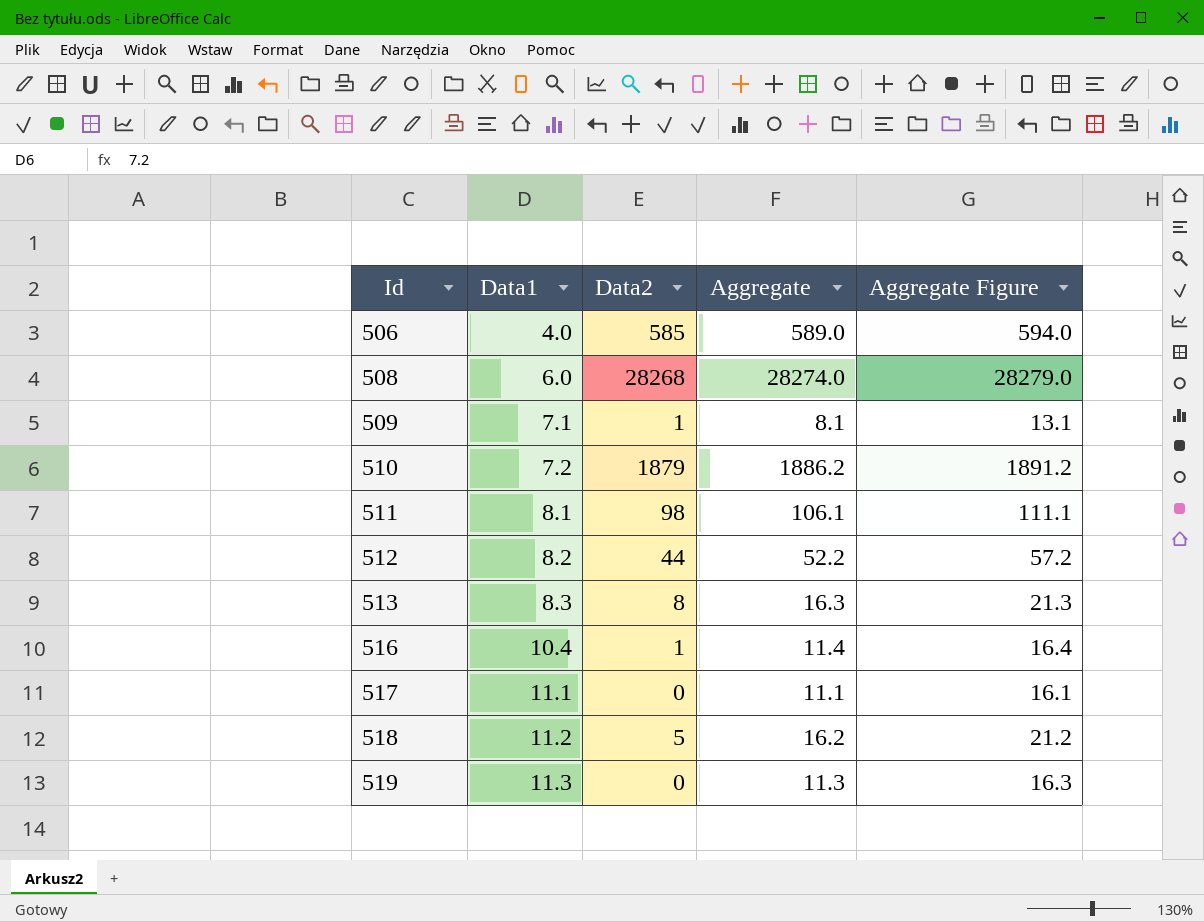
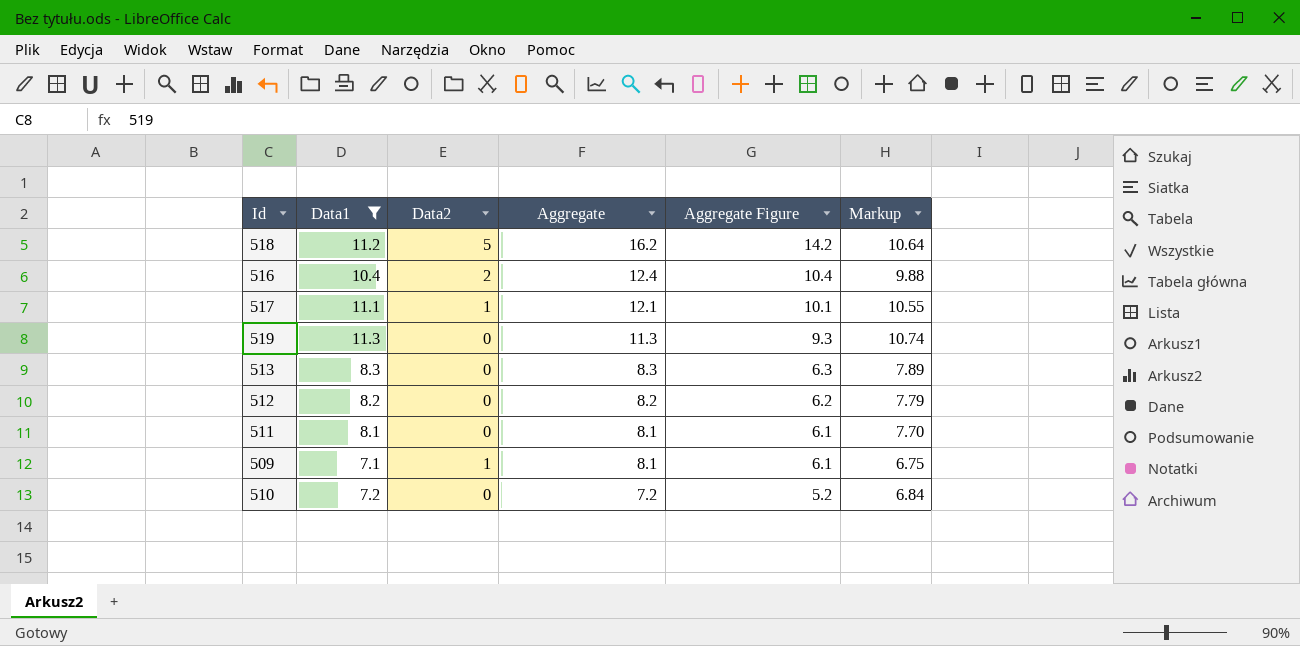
filter: none -> Data1 >= 7.1
row order: Id ascending -> Aggregate descending
column Aggregate Figure | formula: [Aggregate] + 5 -> [Aggregate] - 2
column Markup | formula: none -> [Data1] * 0.95
516 | Data2: 1 -> 2
516 | Aggregate: 11.4 -> 12.4
517 | Data2: 0 -> 1
517 | Aggregate: 11.1 -> 12.1
513 | Data2: 8 -> 0
513 | Aggregate: 16.3 -> 8.3
512 | Data2: 44 -> 0
512 | Aggregate: 52.2 -> 8.2
511 | Data2: 98 -> 0
511 | Aggregate: 106.1 -> 8.1
510 | Data2: 1879 -> 0
510 | Aggregate: 1886.2 -> 7.2

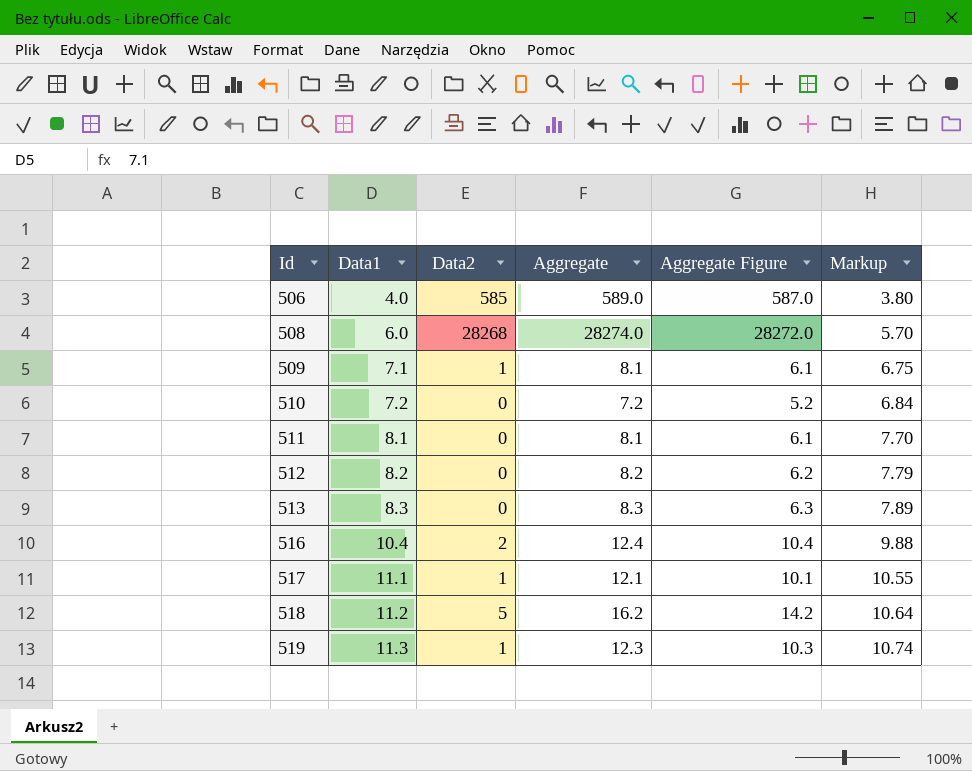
filter: Data1 >= 7.1 -> none
row order: Aggregate descending -> Id ascending
519 | Data2: 0 -> 1
519 | Aggregate: 11.3 -> 12.3
519 | Aggregate Figure: 9.3 -> 10.3

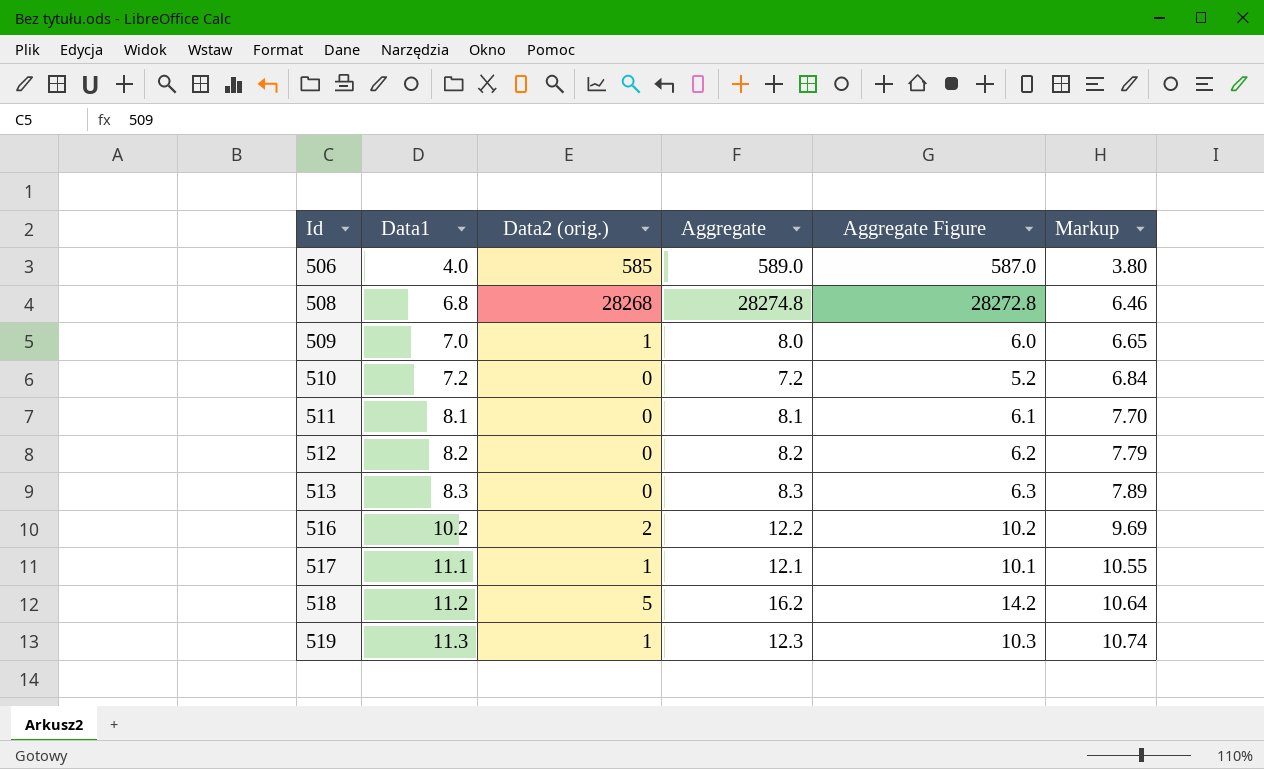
column name: Data2 -> Data2 (orig.)
508 | Data1: 6.0 -> 6.8
508 | Aggregate: 28274.0 -> 28274.8
508 | Aggregate Figure: 28272.0 -> 28272.8
508 | Markup: 5.70 -> 6.46
509 | Data1: 7.1 -> 7.0
509 | Aggregate: 8.1 -> 8.0
509 | Aggregate Figure: 6.1 -> 6.0
509 | Markup: 6.75 -> 6.65
516 | Data1: 10.4 -> 10.2
516 | Aggregate: 12.4 -> 12.2
516 | Aggregate Figure: 10.4 -> 10.2
516 | Markup: 9.88 -> 9.69

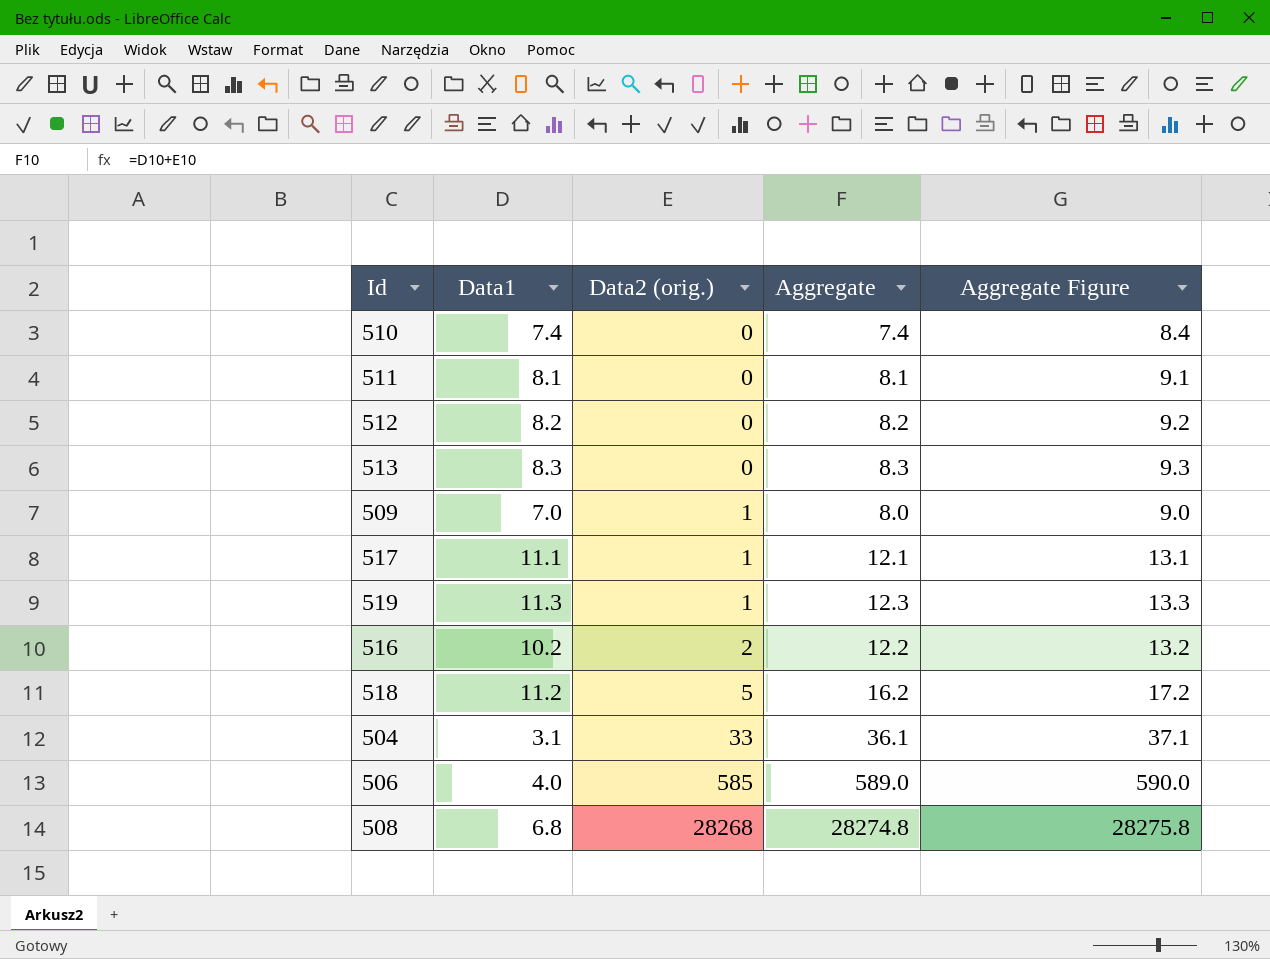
row order: Id ascending -> Data2 (orig.) ascending
column Markup | formula: [Data1] * 0.95 -> none
column Aggregate Figure | formula: [Aggregate] - 2 -> [Aggregate] + 1
510 | Data1: 7.2 -> 7.4
510 | Aggregate: 7.2 -> 7.4
row 504: none -> 3.1 | 33 | 36.1 | 37.1

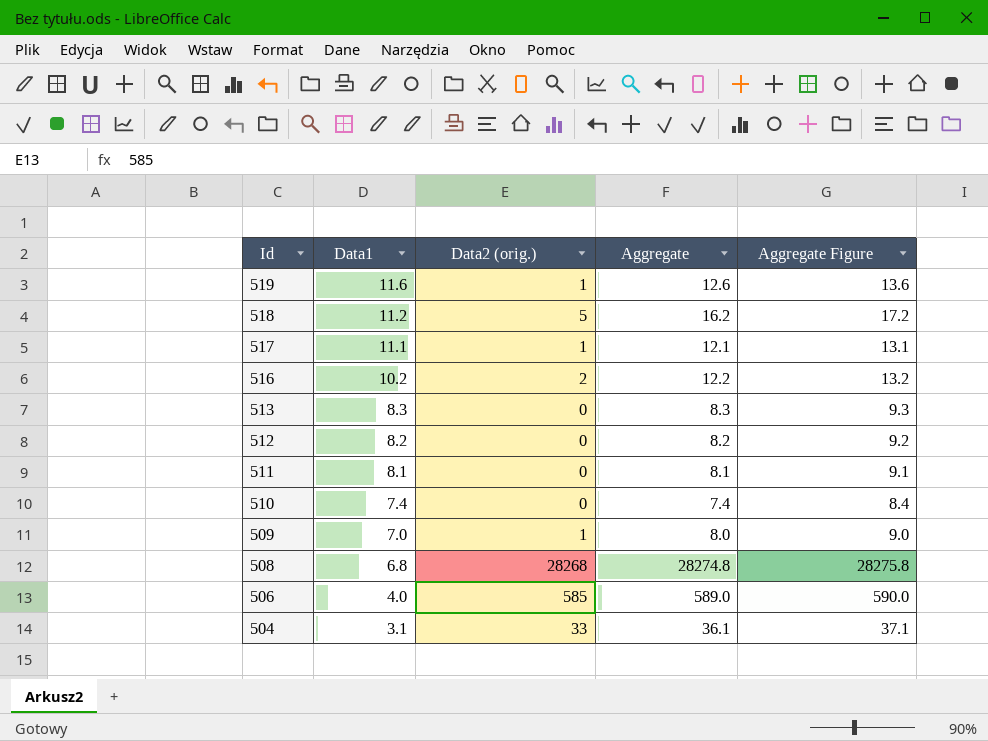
row order: Data2 (orig.) ascending -> Id descending
519 | Data1: 11.3 -> 11.6
519 | Aggregate: 12.3 -> 12.6
519 | Aggregate Figure: 13.3 -> 13.6

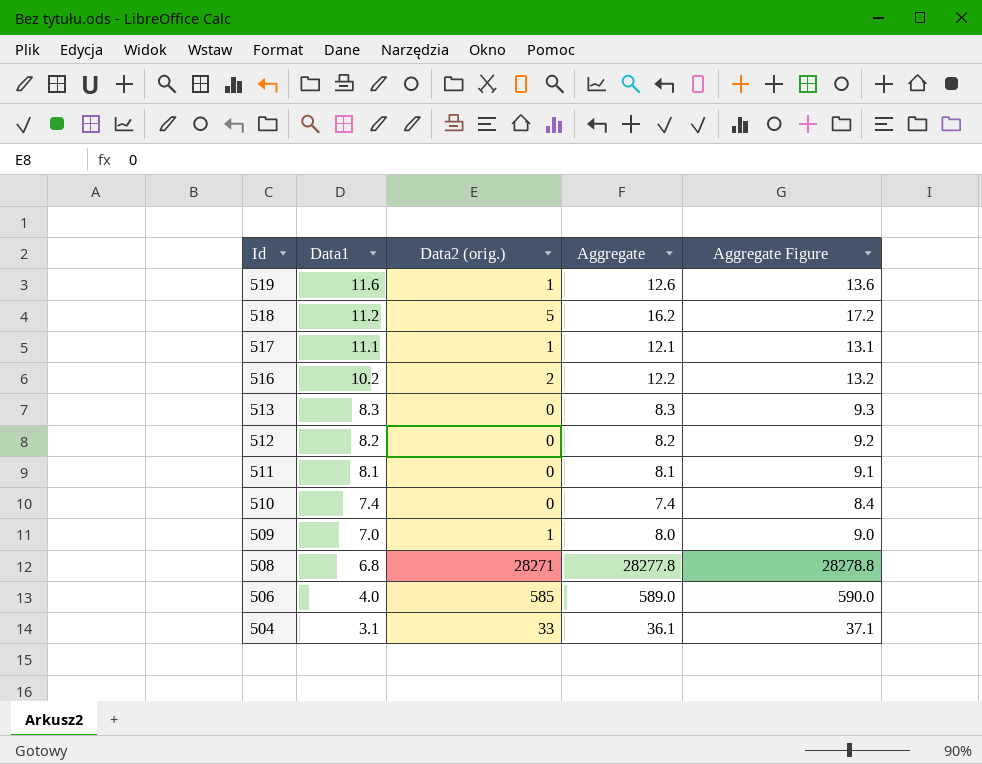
508 | Data2 (orig.): 28268 -> 28271
508 | Aggregate: 28274.8 -> 28277.8
508 | Aggregate Figure: 28275.8 -> 28278.8

